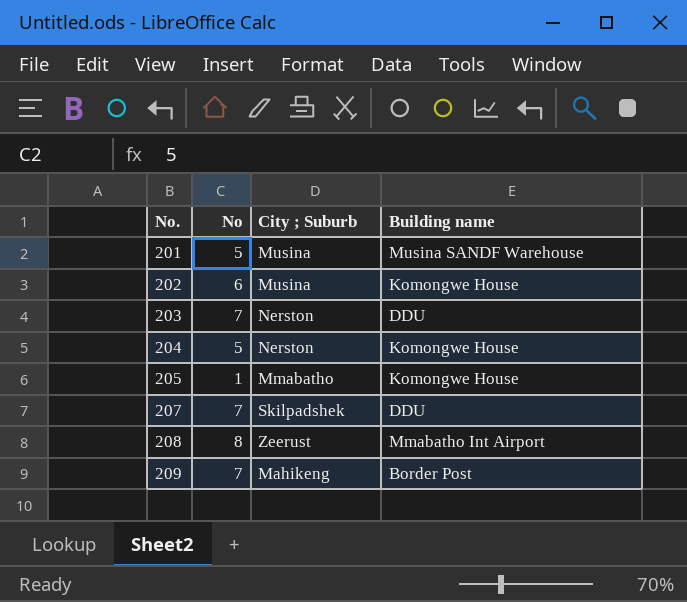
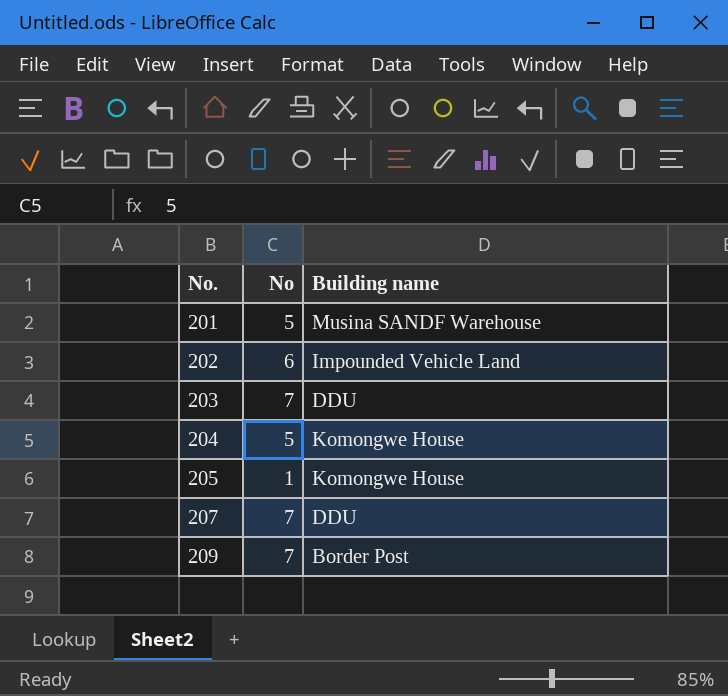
column City ; Suburb | position: 3 -> none
row 208: 8 | Zeerust | Mmabatho Int Airport -> none
202 | Building name: Komongwe House -> Impounded Vehicle Land

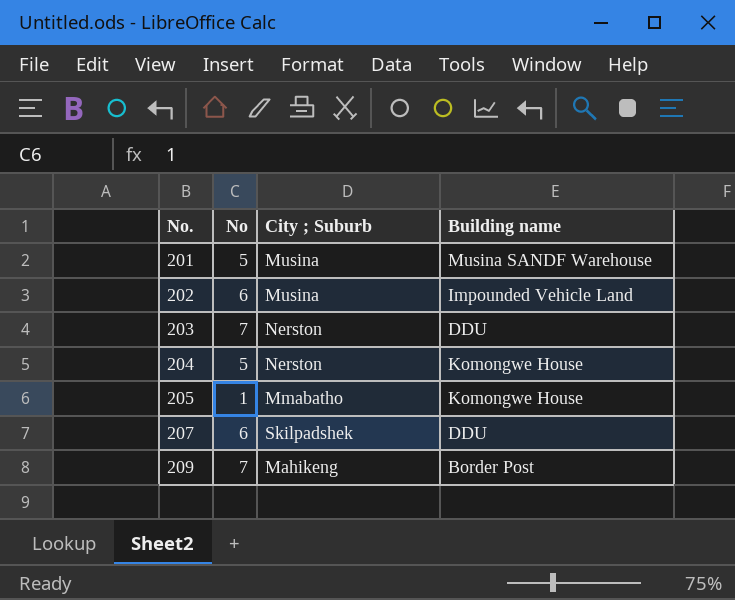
column City ; Suburb | position: none -> 3
207 | No: 7 -> 6

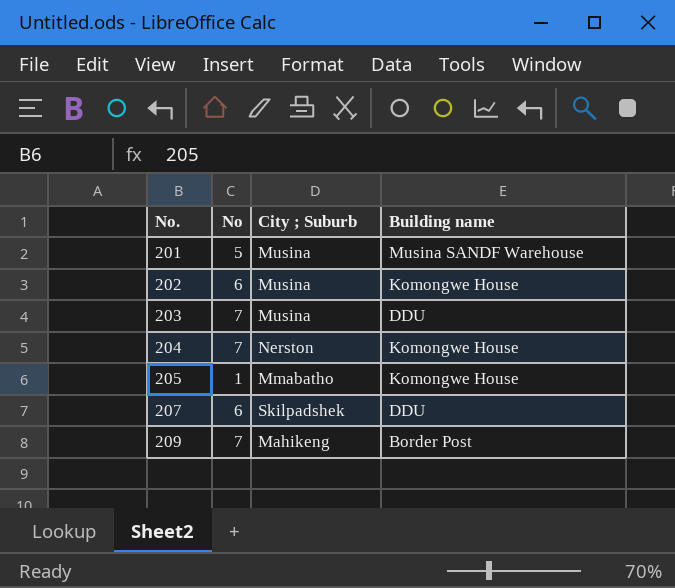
202 | Building name: Impounded Vehicle Land -> Komongwe House
203 | City ; Suburb: Nerston -> Musina
204 | No: 5 -> 7

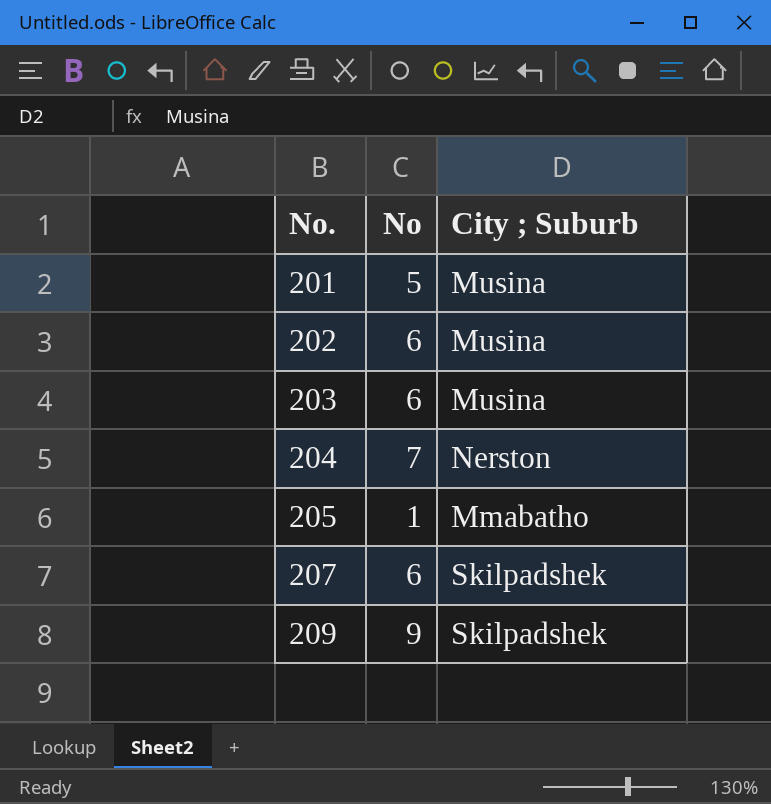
column Building name | position: 4 -> none
203 | No: 7 -> 6
209 | No: 7 -> 9
209 | City ; Suburb: Mahikeng -> Skilpadshek

